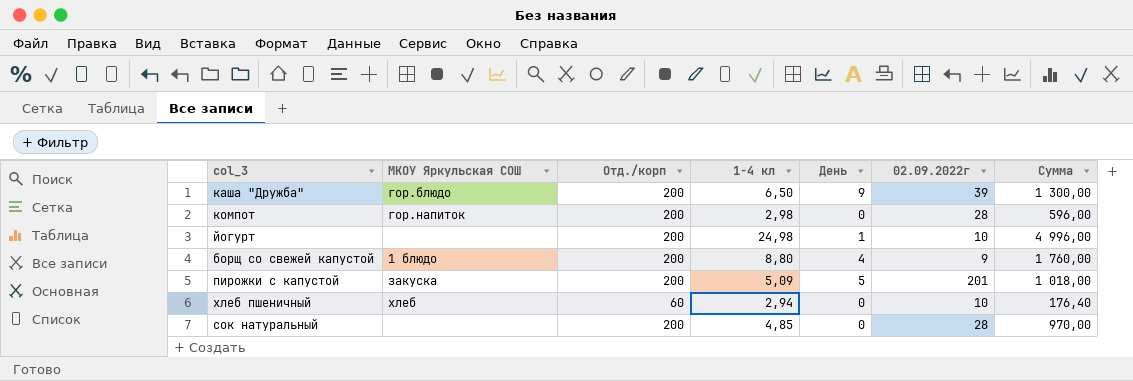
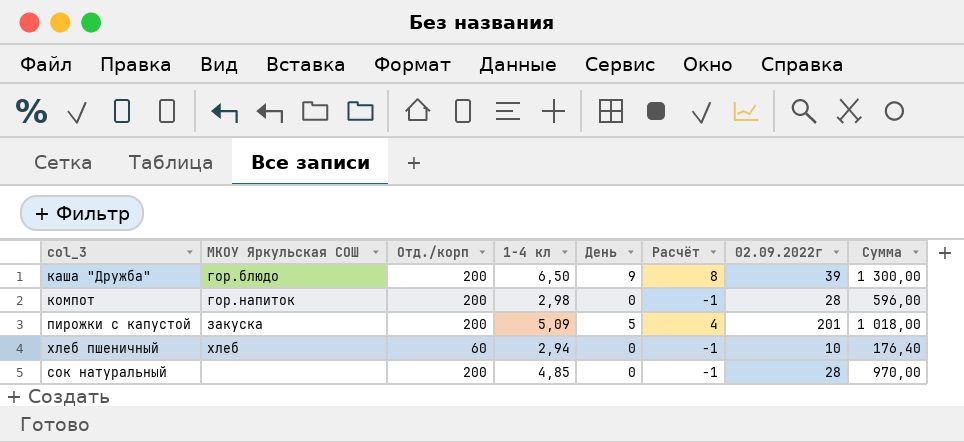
column Расчёт | formula: none -> [День] - 1
row йогурт: none | 200 | 24,98 | 1 | 10 | 4 996,00 -> none
row борщ со свежей капустой: 1 блюдо | 200 | 8,80 | 4 | 9 | 1 760,00 -> none

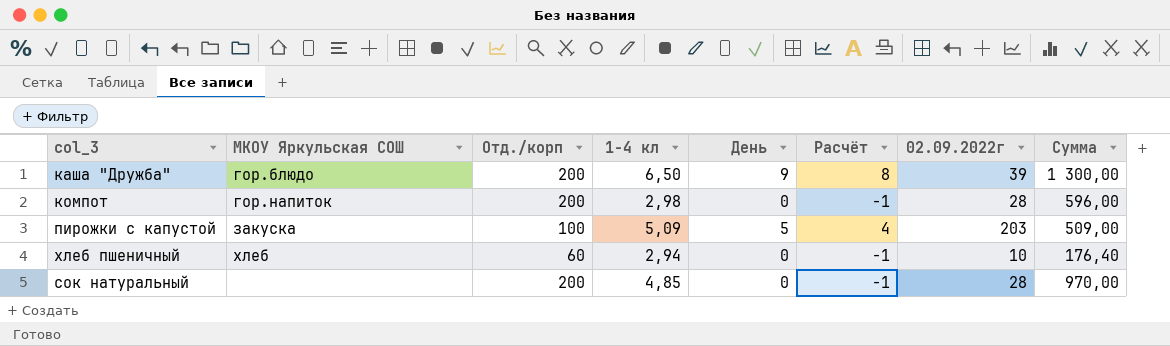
пирожки с капустой | Отд./корп: 200 -> 100
пирожки с капустой | 02.09.2022г: 201 -> 203
пирожки с капустой | Сумма: 1 018,00 -> 509,00

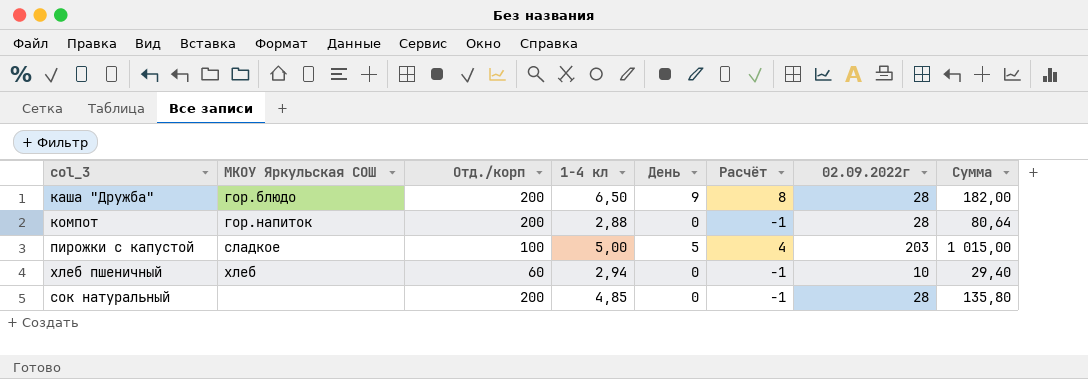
column Сумма | formula: [Отд./корп] * [1-4 кл] -> [1-4 кл] * [02.09.2022г]
каша "Дружба" | 02.09.2022г: 39 -> 28
компот | 1-4 кл: 2,98 -> 2,88
пирожки с капустой | МКОУ Яркульская СОШ: закуска -> сладкое
пирожки с капустой | 1-4 кл: 5,09 -> 5,00

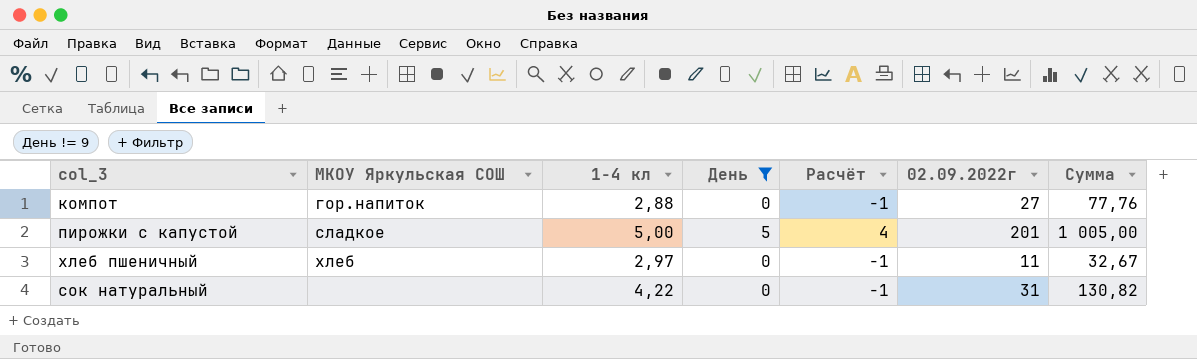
filter: none -> День != 9
column Отд./корп | position: 3 -> none
компот | 02.09.2022г: 28 -> 27
компот | Сумма: 80,64 -> 77,76
пирожки с капустой | 02.09.2022г: 203 -> 201
пирожки с капустой | Сумма: 1 015,00 -> 1 005,00
хлеб пшеничный | 1-4 кл: 2,94 -> 2,97
хлеб пшеничный | 02.09.2022г: 10 -> 11
хлеб пшеничный | Сумма: 29,40 -> 32,67
сок натуральный | 1-4 кл: 4,85 -> 4,22
сок натуральный | 02.09.2022г: 28 -> 31
сок натуральный | Сумма: 135,80 -> 130,82

